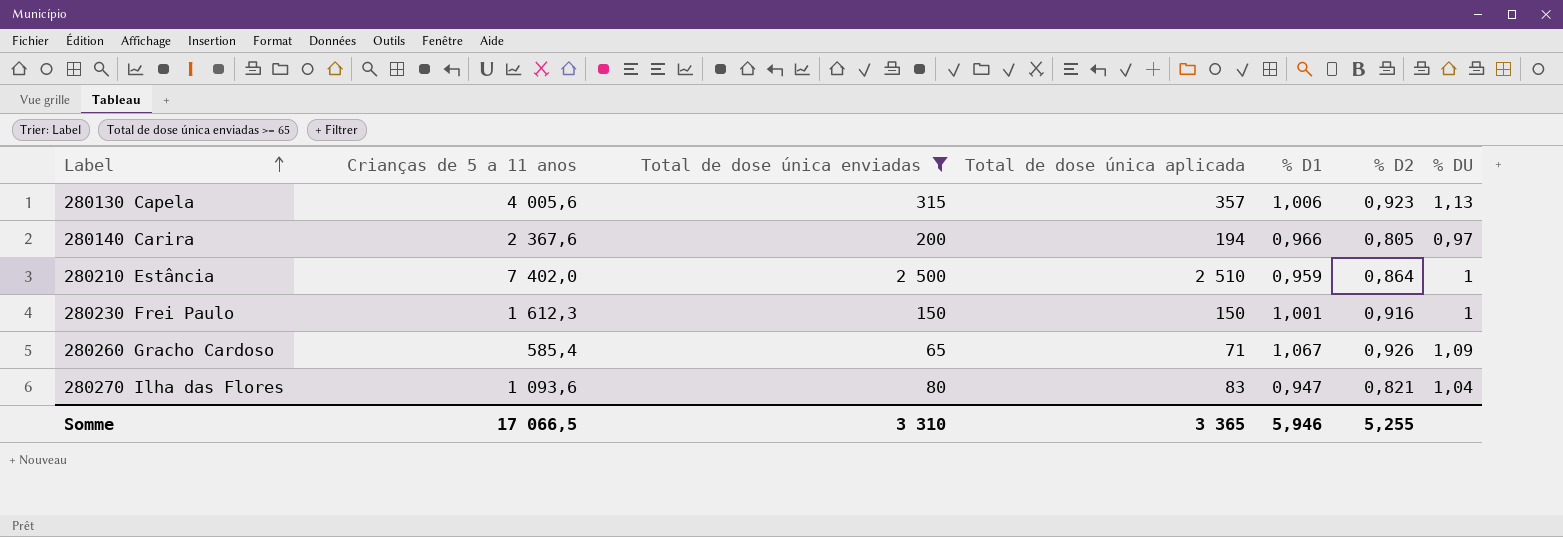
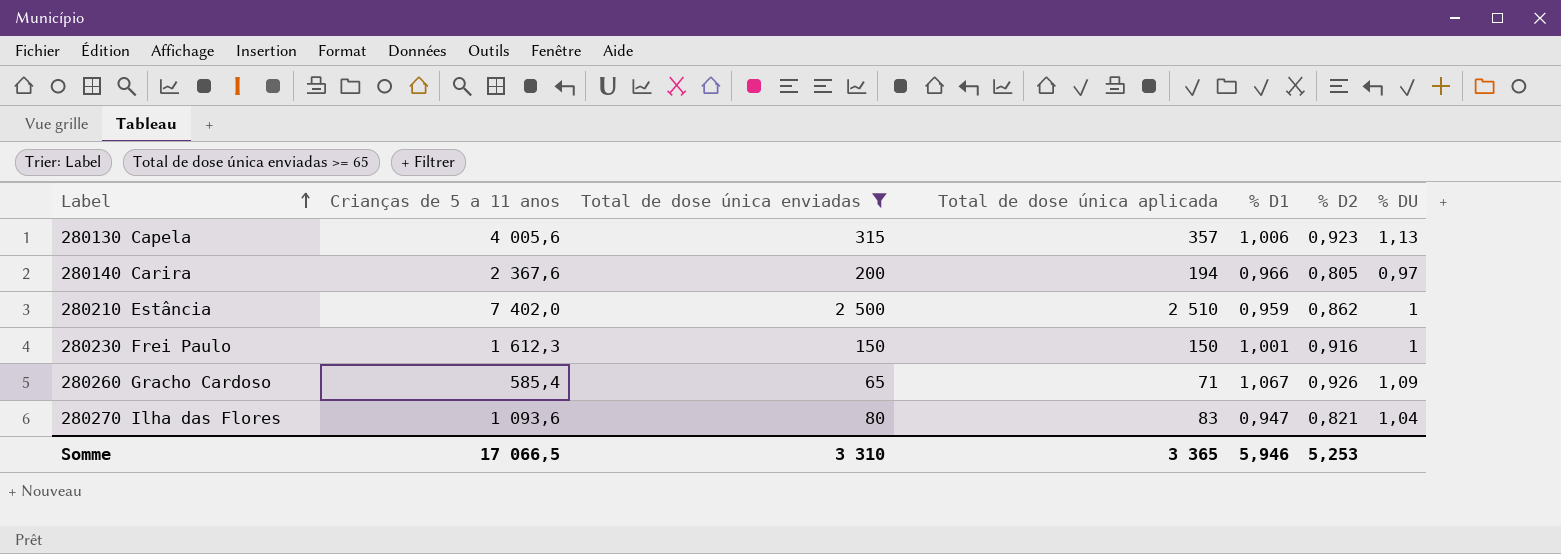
280210 Estância | % D2: 0,864 -> 0,862
Somme | % D2: 5,255 -> 5,253

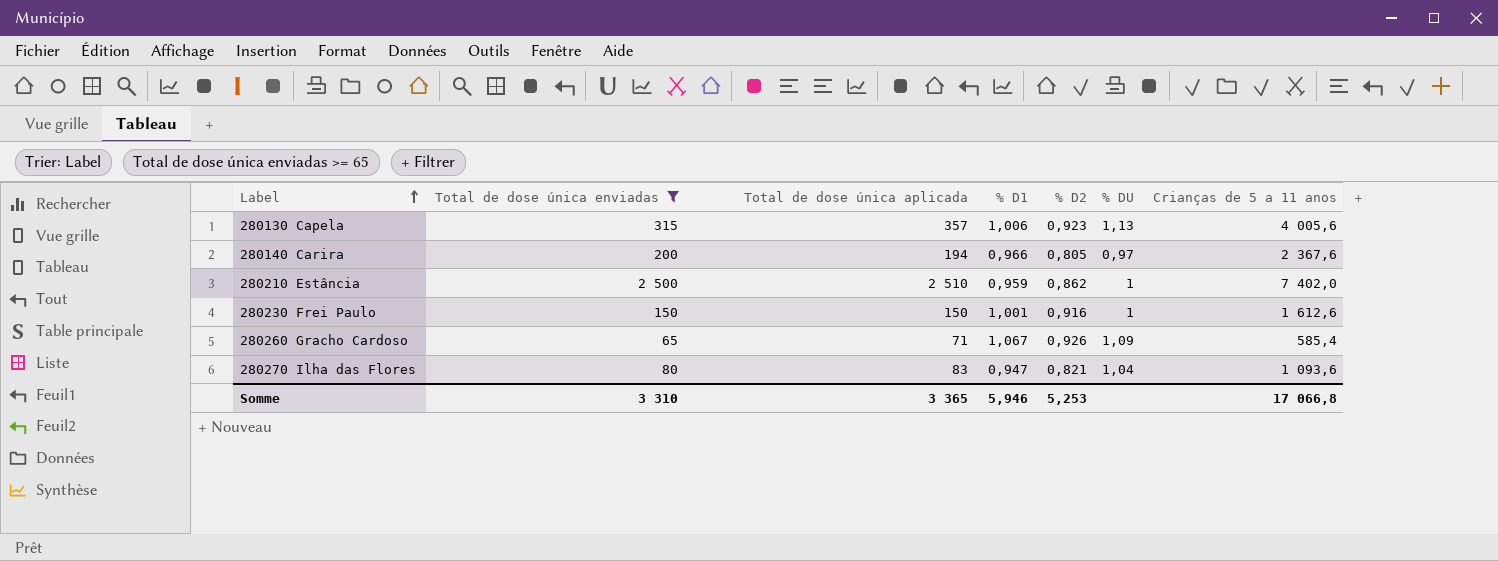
column Crianças de 5 a 11 anos | position: 2 -> 7
280230 Frei Paulo | Crianças de 5 a 11 anos: 1 612,3 -> 1 612,6
Somme | Crianças de 5 a 11 anos: 17 066,5 -> 17 066,8

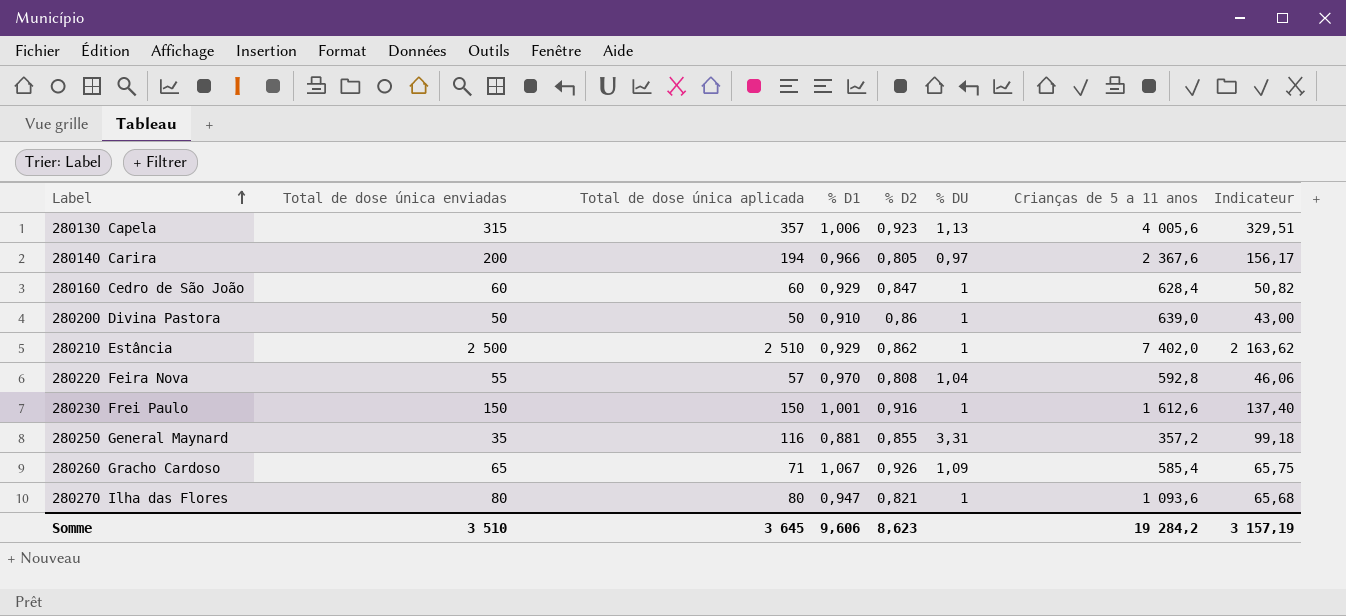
filter: Total de dose única enviadas >= 65 -> none
column Indicateur | formula: none -> [Total de dose única aplicada] * [% D2]
280210 Estância | % D1: 0,959 -> 0,929
280270 Ilha das Flores | Total de dose única aplicada: 83 -> 80
280270 Ilha das Flores | % DU: 1,04 -> 1
Somme | Total de dose única enviadas: 3 310 -> 3 510
Somme | Total de dose única aplicada: 3 365 -> 3 645
Somme | % D1: 5,946 -> 9,606
Somme | % D2: 5,253 -> 8,623
Somme | Crianças de 5 a 11 anos: 17 066,8 -> 19 284,2

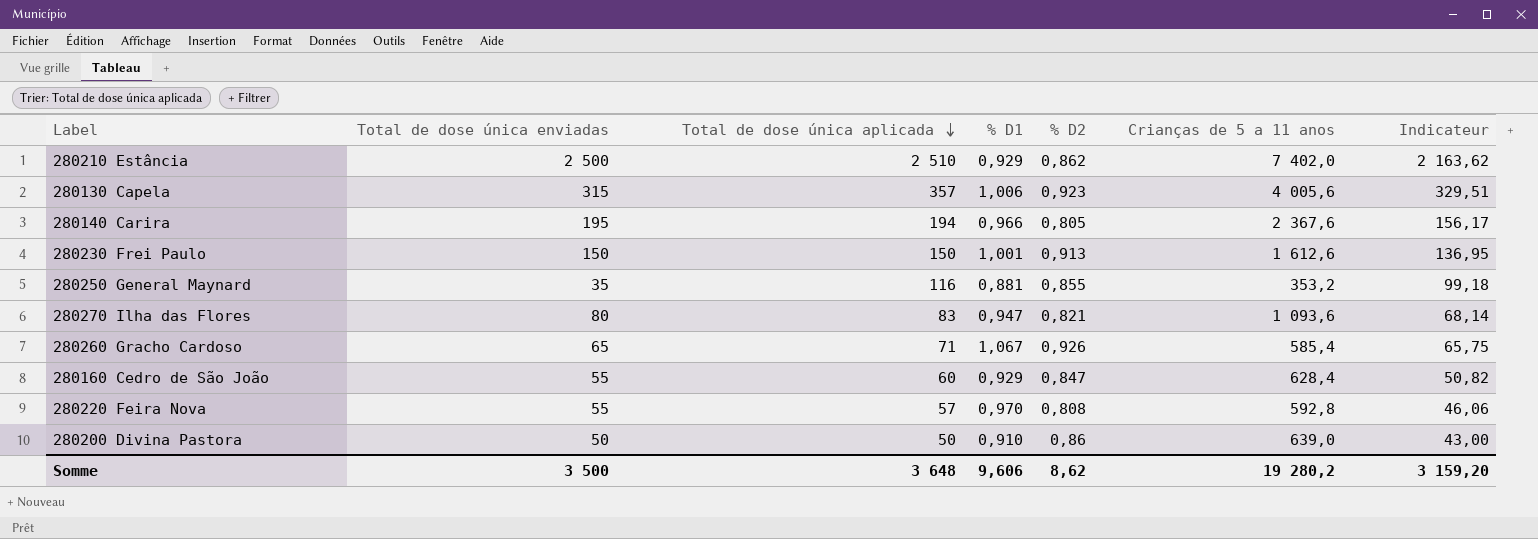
row order: Label ascending -> Total de dose única aplicada descending
column % DU | formula: [Total de dose única aplicada] / [Total de dose única enviadas] -> none
280140 Carira | Total de dose única enviadas: 200 -> 195
280230 Frei Paulo | % D2: 0,916 -> 0,913
280230 Frei Paulo | Indicateur: 137,40 -> 136,95
280250 General Maynard | Crianças de 5 a 11 anos: 357,2 -> 353,2
280270 Ilha das Flores | Total de dose única aplicada: 80 -> 83
280270 Ilha das Flores | Indicateur: 65,68 -> 68,14
280160 Cedro de São João | Total de dose única enviadas: 60 -> 55
Somme | Total de dose única enviadas: 3 510 -> 3 500
Somme | Total de dose única aplicada: 3 645 -> 3 648
Somme | % D2: 8,623 -> 8,62
Somme | Crianças de 5 a 11 anos: 19 284,2 -> 19 280,2
Somme | Indicateur: 3 157,19 -> 3 159,20

